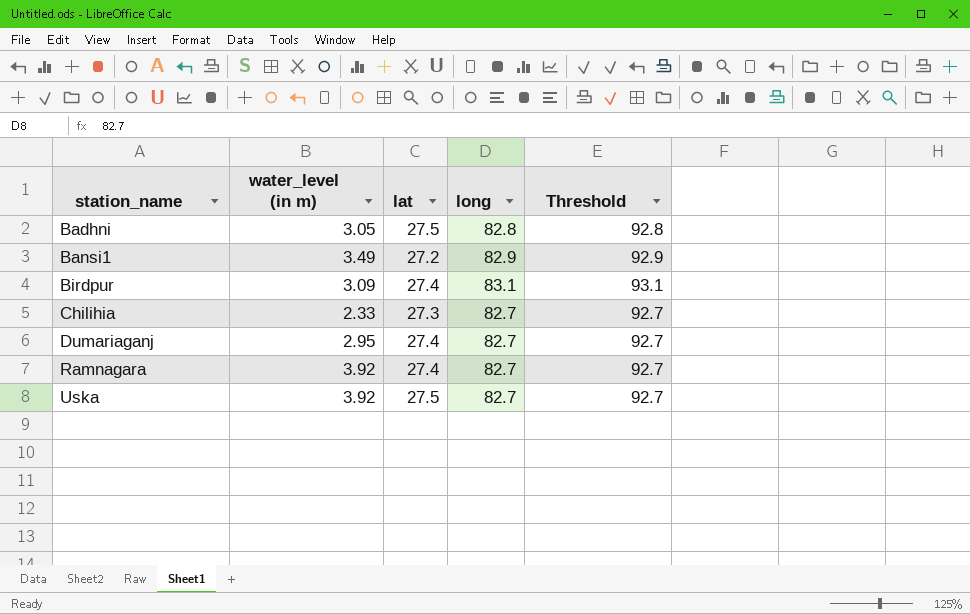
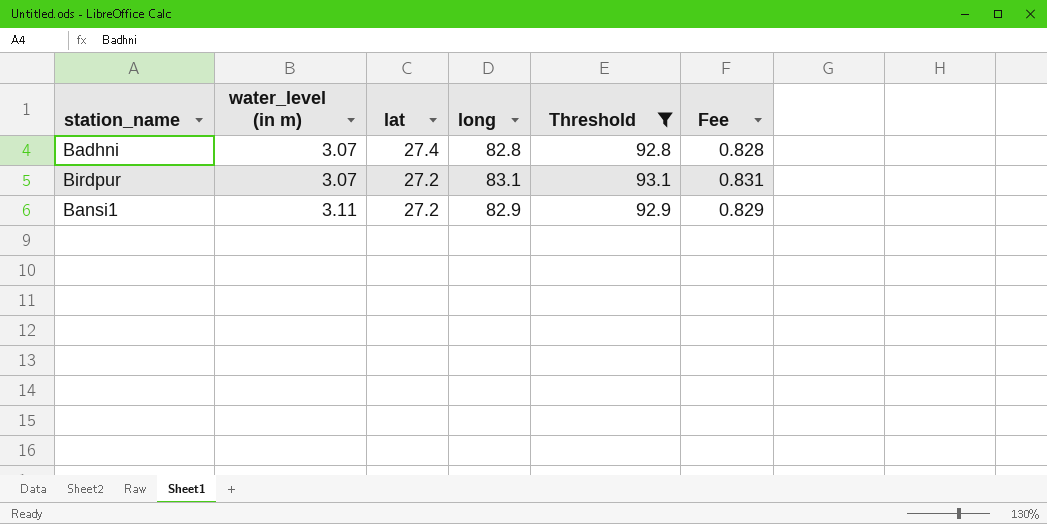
filter: none -> Threshold != 92.7
row order: station_name ascending -> water_level (in m) ascending
column Fee | formula: none -> [long] * 0.01
Badhni | water_level (in m): 3.05 -> 3.07
Badhni | lat: 27.5 -> 27.4
Birdpur | water_level (in m): 3.09 -> 3.07
Birdpur | lat: 27.4 -> 27.2
Bansi1 | water_level (in m): 3.49 -> 3.11

